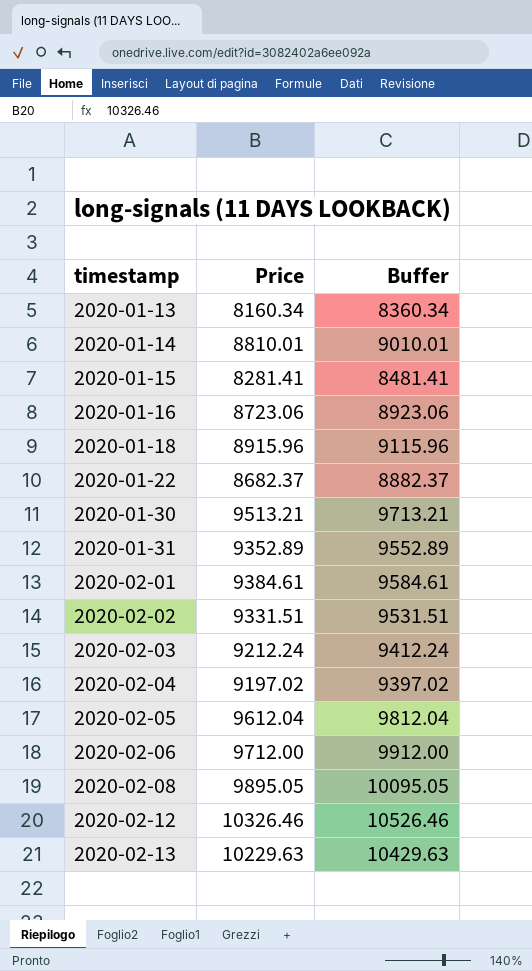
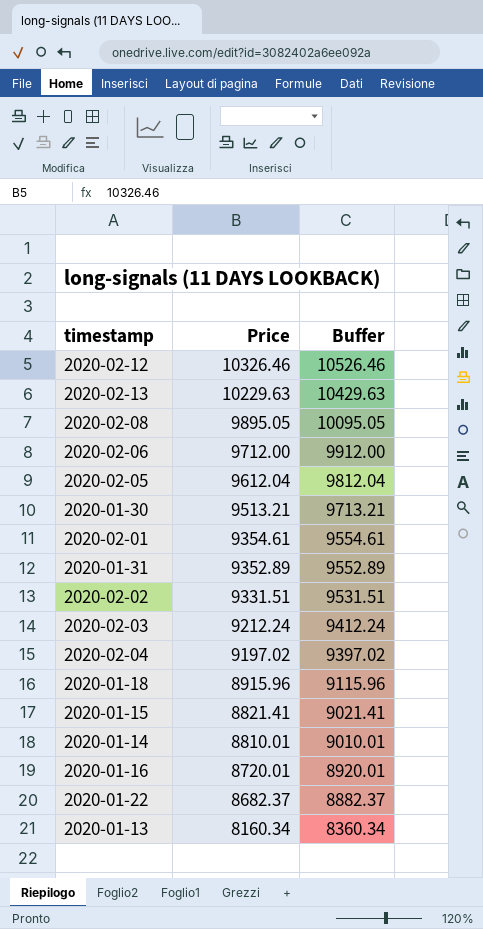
row order: timestamp ascending -> Price descending
2020-02-01 | Price: 9384.61 -> 9354.61
2020-02-01 | Buffer: 9584.61 -> 9554.61
2020-01-15 | Price: 8281.41 -> 8821.41
2020-01-15 | Buffer: 8481.41 -> 9021.41
2020-01-16 | Price: 8723.06 -> 8720.01
2020-01-16 | Buffer: 8923.06 -> 8920.01

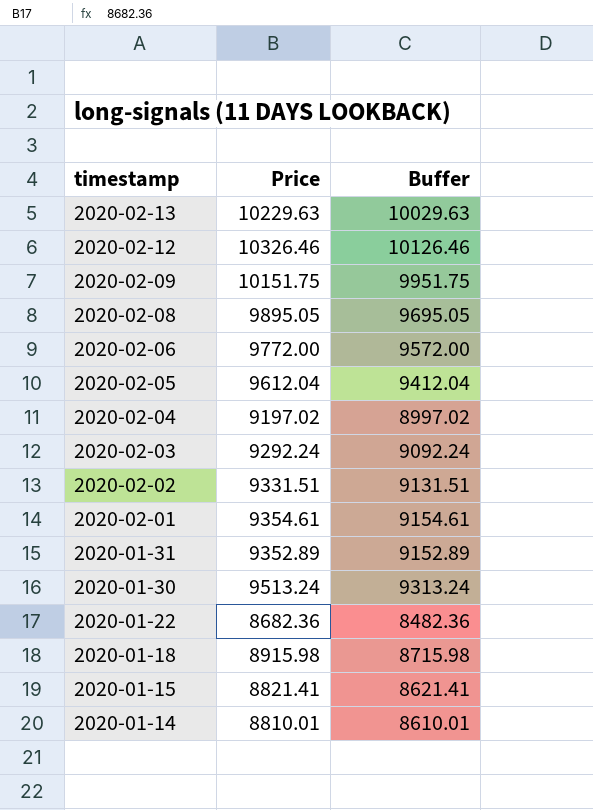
row order: Price descending -> timestamp descending
column Buffer | formula: [Price] + 200 -> [Price] - 200
row 2020-01-16: 8720.01 | 8920.01 -> none
row 2020-01-13: 8160.34 | 8360.34 -> none
row 2020-02-09: none -> 10151.75 | 9951.75
2020-02-06 | Price: 9712.00 -> 9772.00
2020-02-03 | Price: 9212.24 -> 9292.24
2020-01-30 | Price: 9513.21 -> 9513.24
2020-01-22 | Price: 8682.37 -> 8682.36
2020-01-18 | Price: 8915.96 -> 8915.98

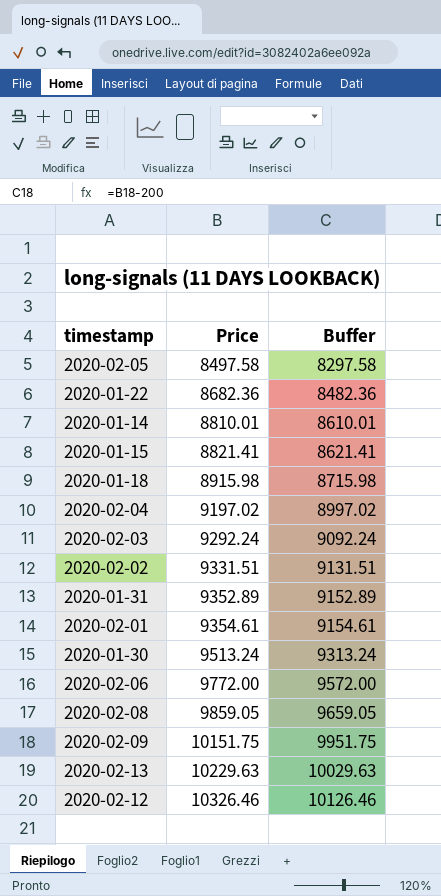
row order: timestamp descending -> Price ascending
2020-02-05 | Price: 9612.04 -> 8497.58
2020-02-05 | Buffer: 9412.04 -> 8297.58
2020-02-08 | Price: 9895.05 -> 9859.05
2020-02-08 | Buffer: 9695.05 -> 9659.05

